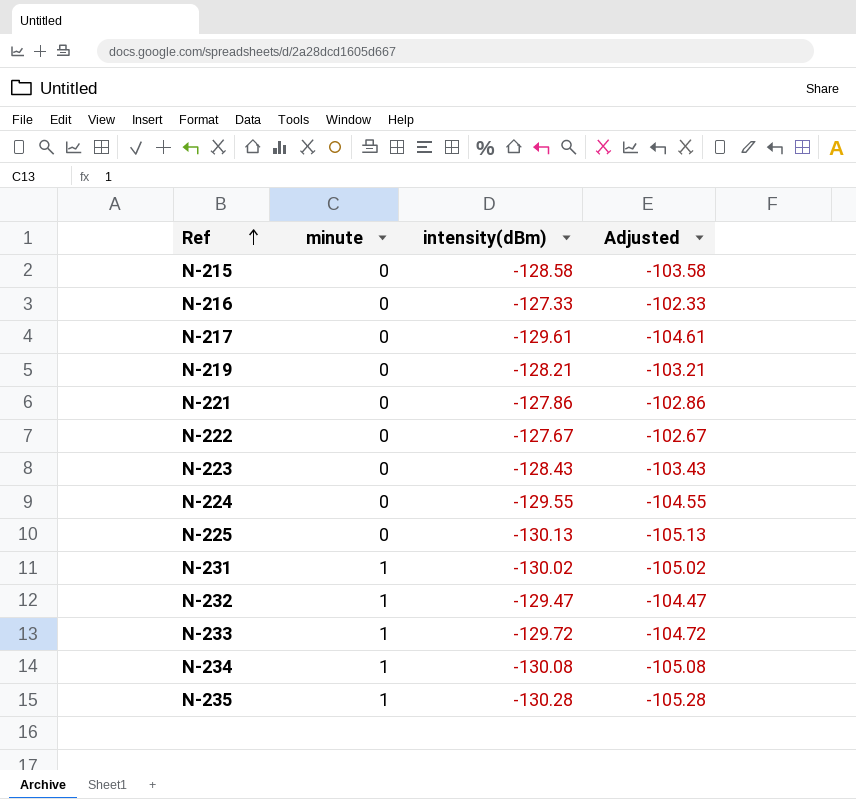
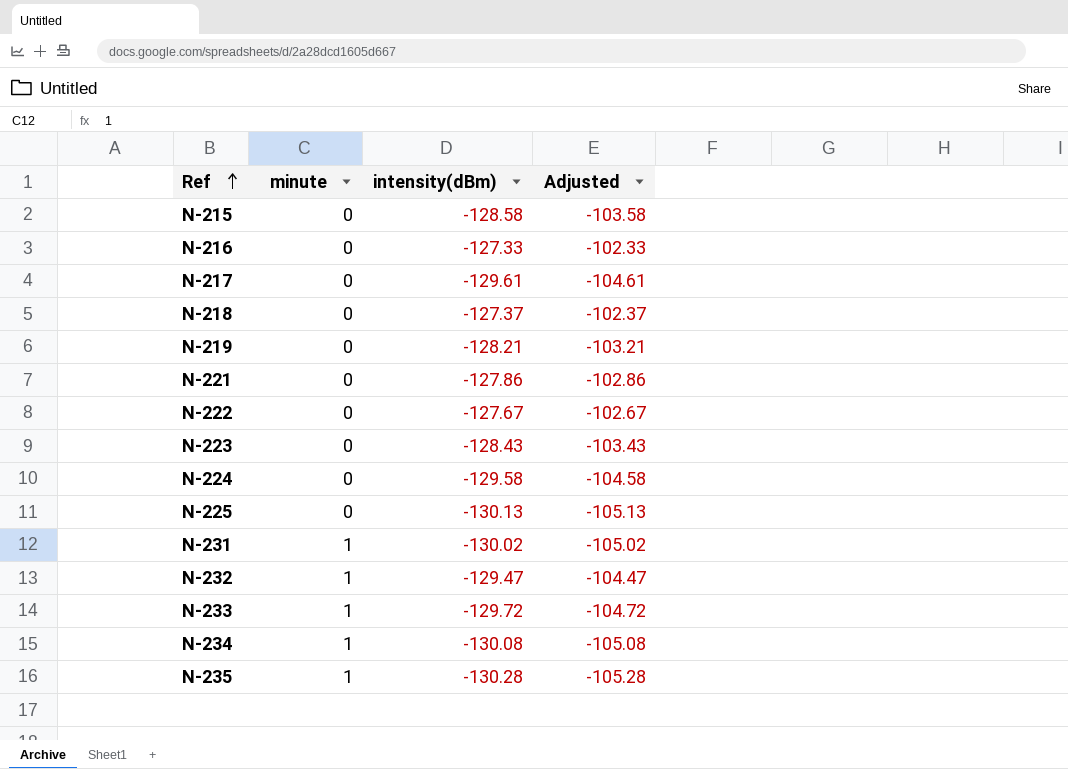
row N-218: none -> 0 | -127.37 | -102.37
N-224 | intensity(dBm): -129.55 -> -129.58
N-224 | Adjusted: -104.55 -> -104.58

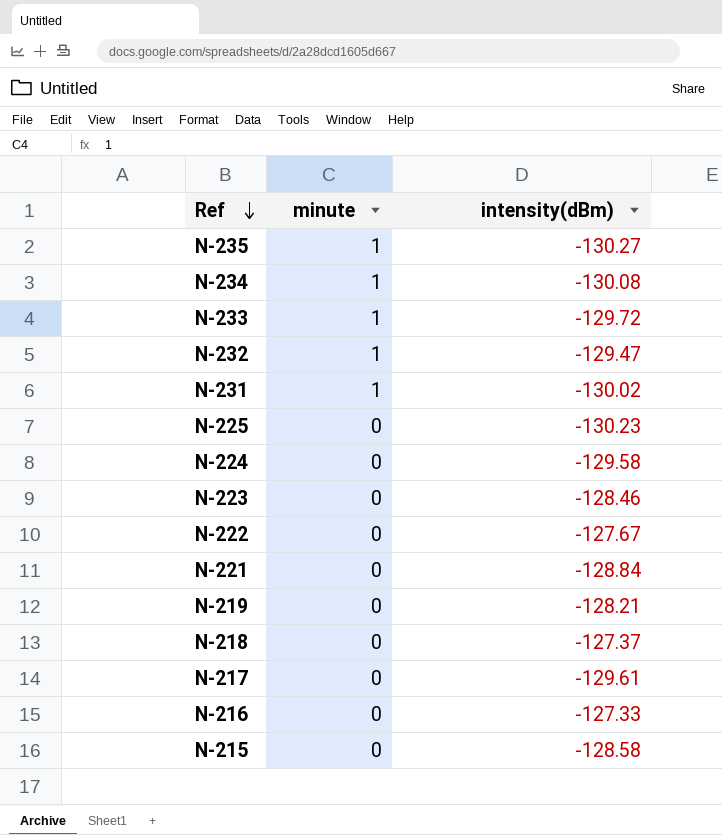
row order: Ref ascending -> Ref descending
column Adjusted | formula: [intensity(dBm)] + 25 -> none
N-235 | intensity(dBm): -130.28 -> -130.27
N-225 | intensity(dBm): -130.13 -> -130.23
N-223 | intensity(dBm): -128.43 -> -128.46
N-221 | intensity(dBm): -127.86 -> -128.84

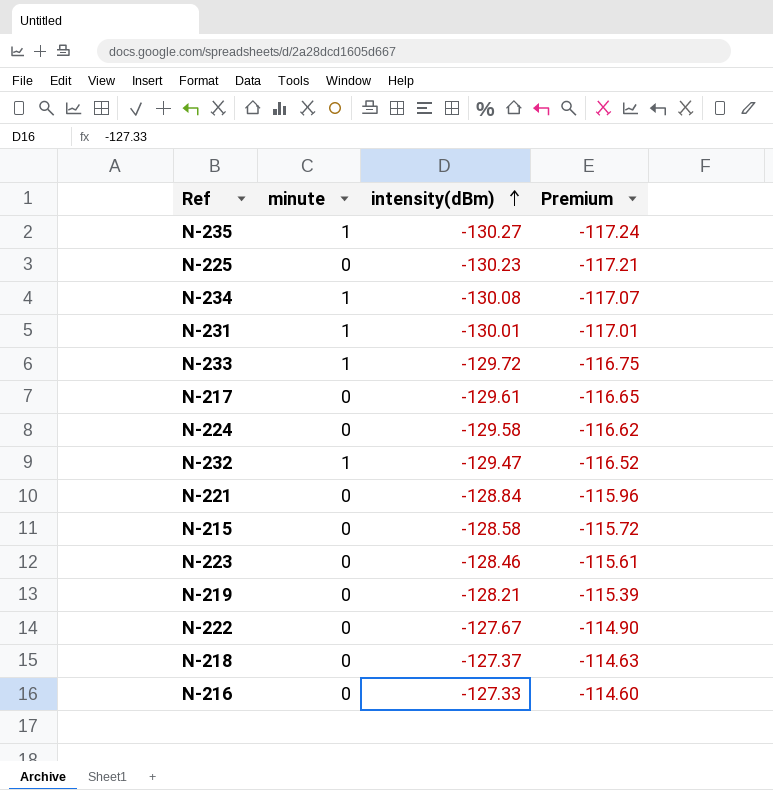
row order: Ref descending -> intensity(dBm) ascending
column Premium | formula: none -> [intensity(dBm)] * 0.9
N-231 | intensity(dBm): -130.02 -> -130.01

